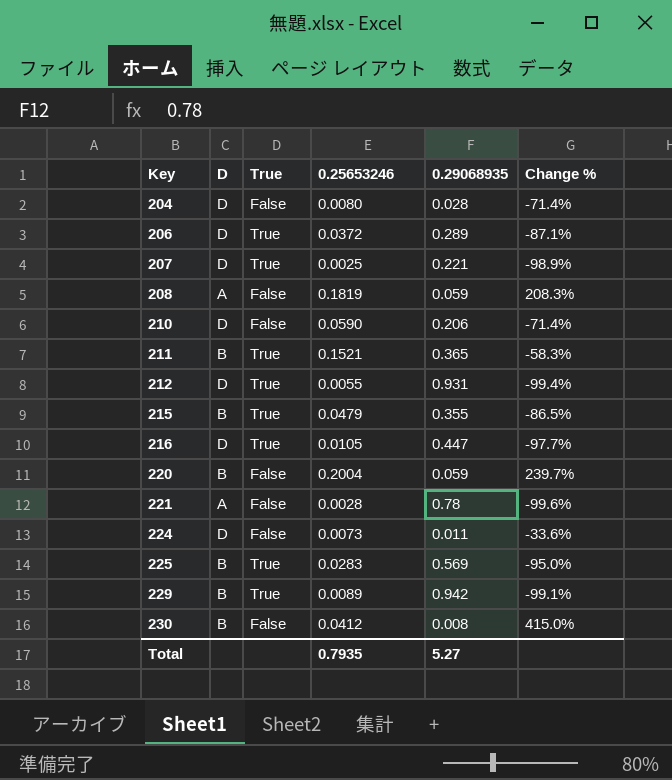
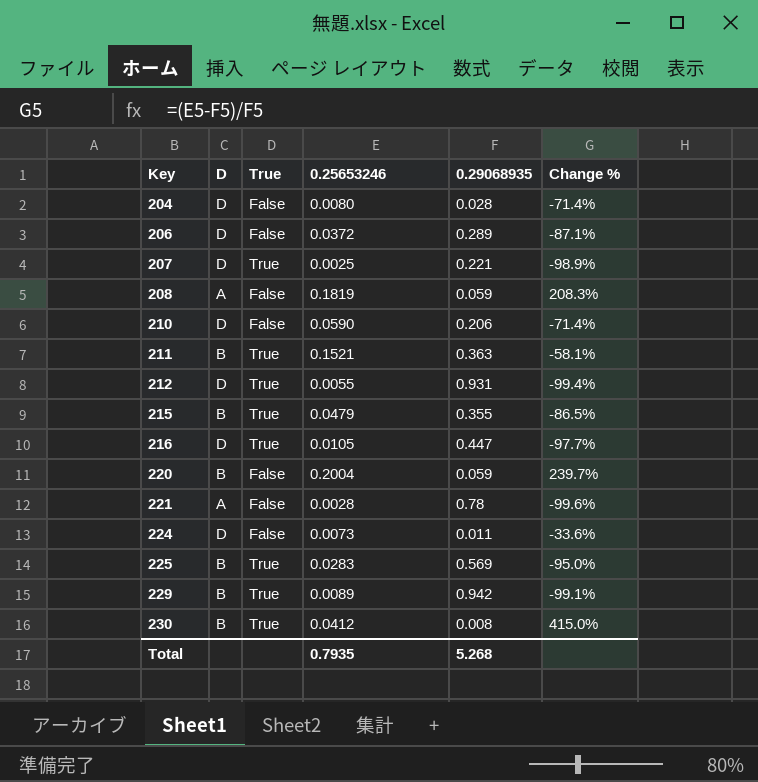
206 | True: True -> False
211 | 0.29068935: 0.365 -> 0.363
211 | Change %: -58.3% -> -58.1%
230 | True: False -> True
Total | 0.29068935: 5.27 -> 5.268

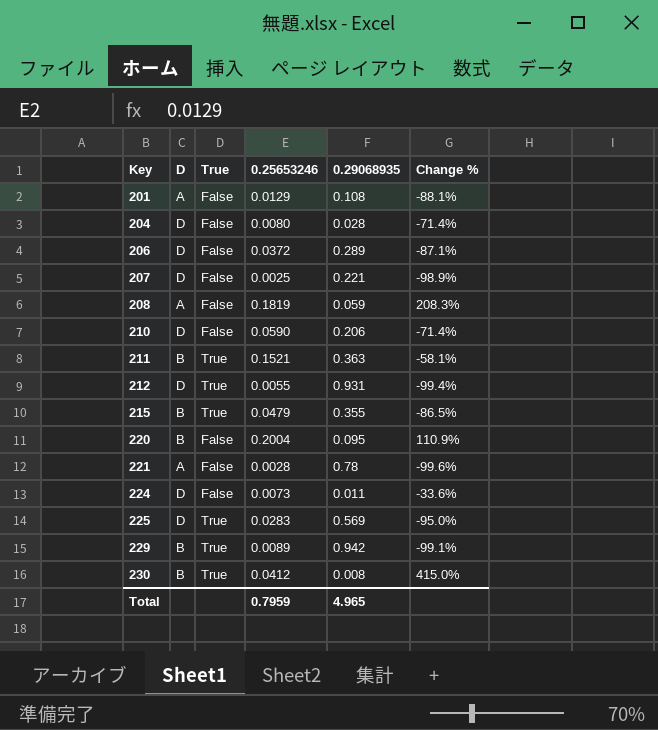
row 216: D | True | 0.0105 | 0.447 | -97.7% -> none
row 201: none -> A | False | 0.0129 | 0.108 | -88.1%
207 | True: True -> False
220 | 0.29068935: 0.059 -> 0.095
220 | Change %: 239.7% -> 110.9%
225 | D: B -> D
Total | 0.25653246: 0.7935 -> 0.7959
Total | 0.29068935: 5.268 -> 4.965

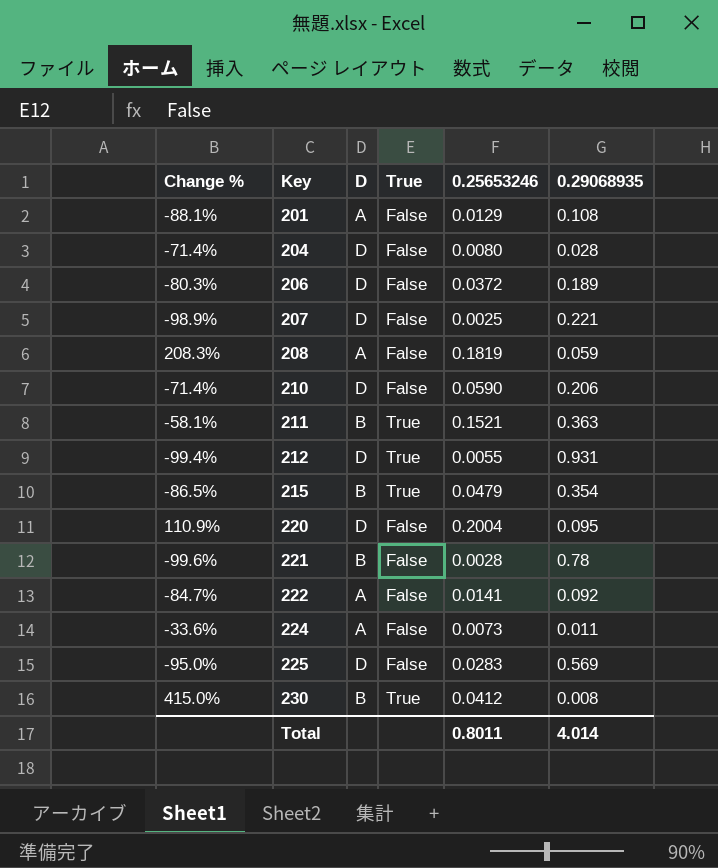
column Change % | position: 6 -> 1
row 229: B | True | 0.0089 | 0.942 | -99.1% -> none
206 | Change %: -87.1% -> -80.3%
206 | 0.29068935: 0.289 -> 0.189
215 | 0.29068935: 0.355 -> 0.354
220 | D: B -> D
221 | D: A -> B
row 222: none -> -84.7% | A | False | 0.0141 | 0.092
224 | D: D -> A
225 | True: True -> False
Total | 0.25653246: 0.7959 -> 0.8011
Total | 0.29068935: 4.965 -> 4.014

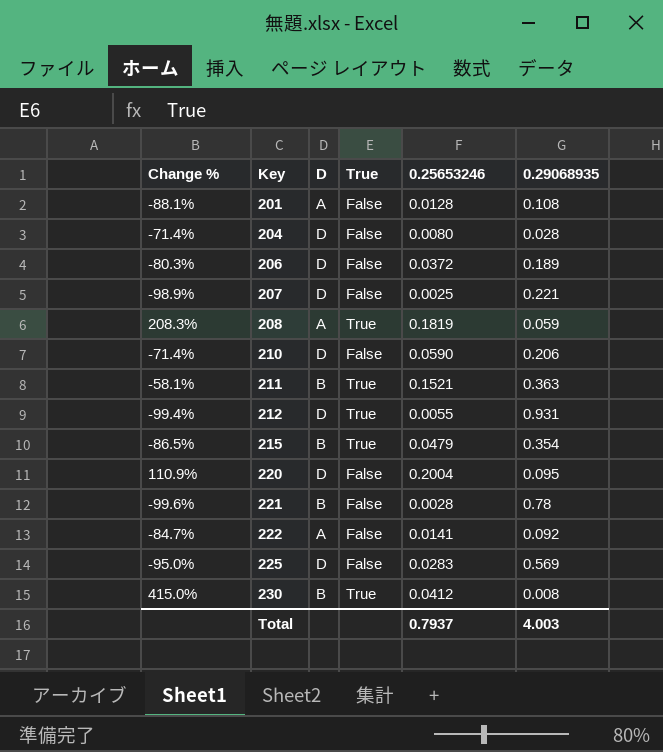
row 224: -33.6% | A | False | 0.0073 | 0.011 -> none
201 | 0.25653246: 0.0129 -> 0.0128
208 | True: False -> True
Total | 0.25653246: 0.8011 -> 0.7937
Total | 0.29068935: 4.014 -> 4.003

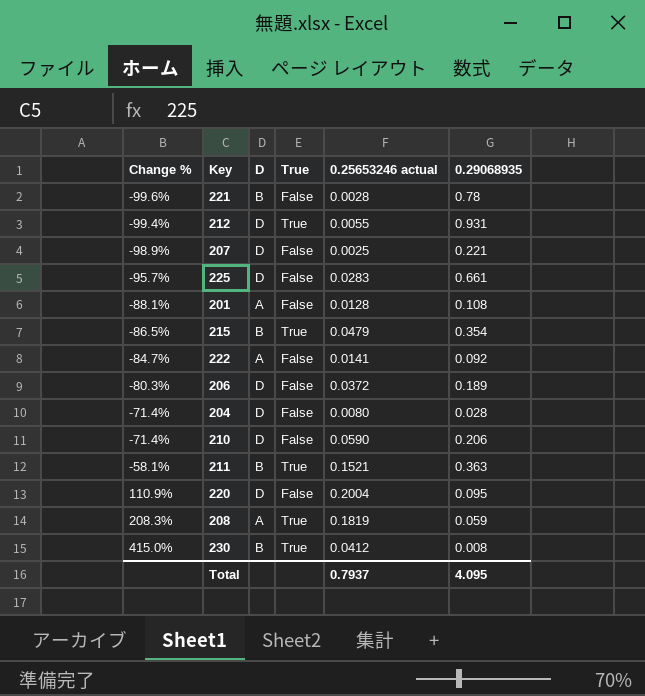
row order: Key ascending -> Change % ascending
column name: 0.25653246 -> 0.25653246 actual
225 | Change %: -95.0% -> -95.7%
225 | 0.29068935: 0.569 -> 0.661
Total | 0.29068935: 4.003 -> 4.095

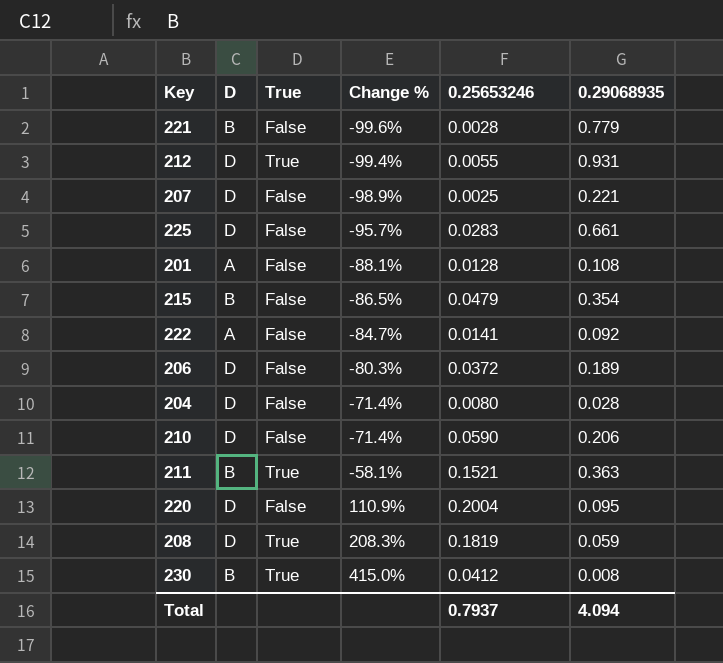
column Change % | position: 1 -> 4
column name: 0.25653246 actual -> 0.25653246
221 | 0.29068935: 0.78 -> 0.779
215 | True: True -> False
208 | D: A -> D
Total | 0.29068935: 4.095 -> 4.094

